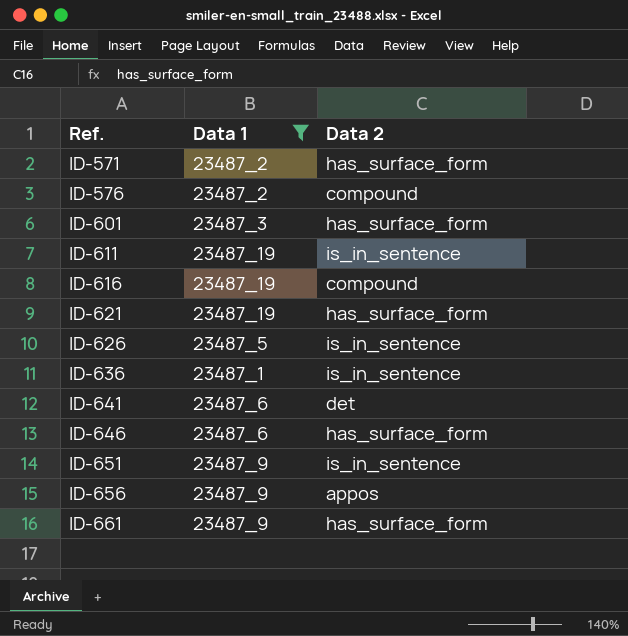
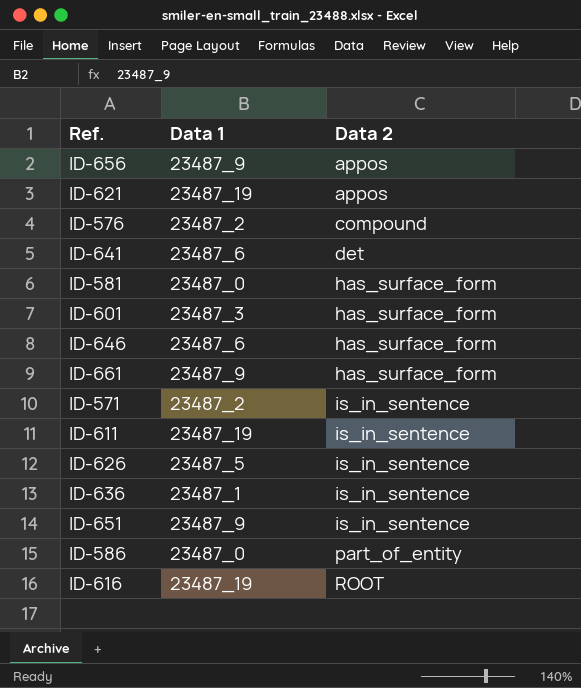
filter: Data 1 != 23487_0 -> none
row order: Ref. ascending -> Data 2 ascending
ID-621 | Data 2: has_surface_form -> appos
ID-571 | Data 2: has_surface_form -> is_in_sentence
ID-616 | Data 2: compound -> ROOT

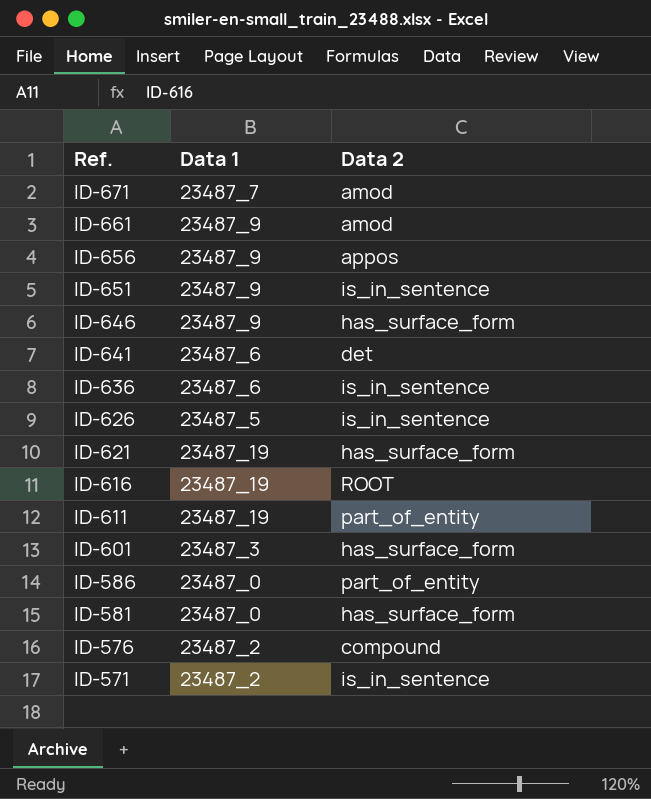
row order: Data 2 ascending -> Ref. descending
row ID-671: none -> 23487_7 | amod
ID-661 | Data 2: has_surface_form -> amod
ID-646 | Data 1: 23487_6 -> 23487_9
ID-636 | Data 1: 23487_1 -> 23487_6
ID-621 | Data 2: appos -> has_surface_form
ID-611 | Data 2: is_in_sentence -> part_of_entity

